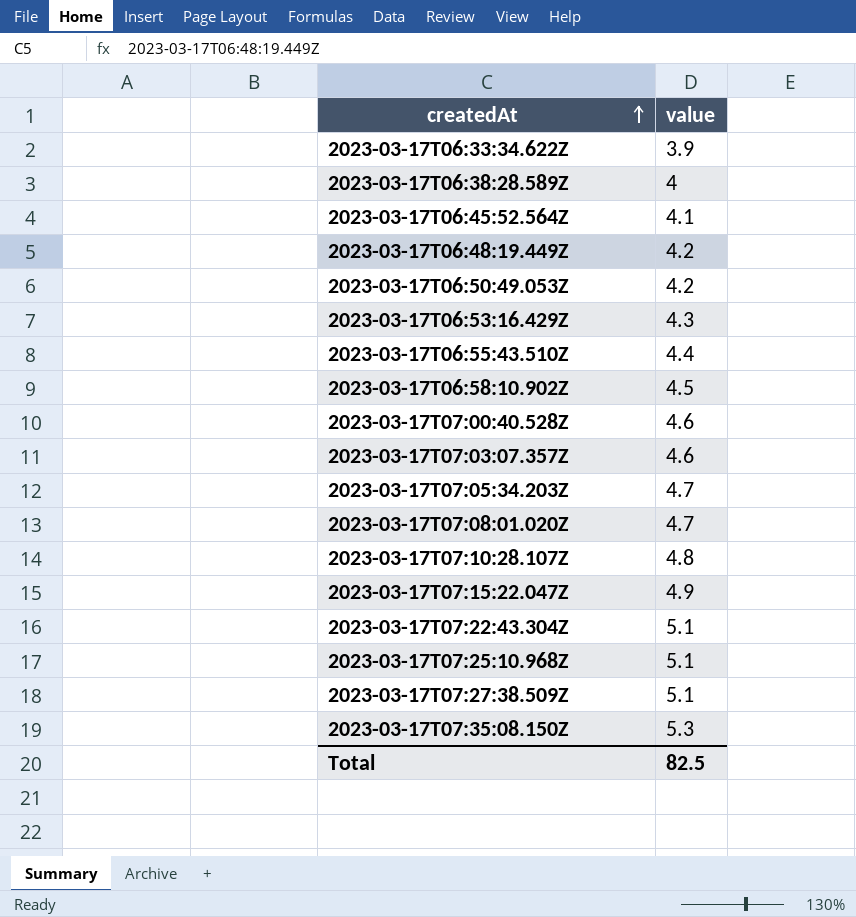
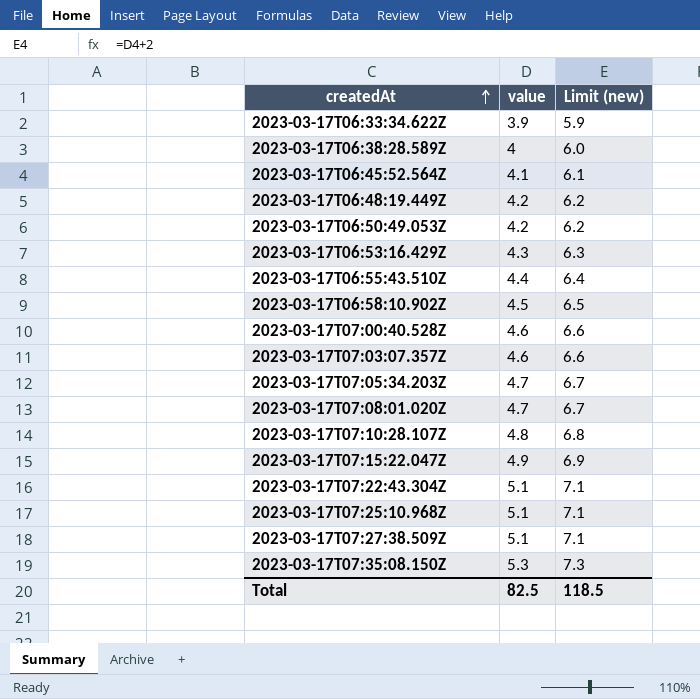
column Limit (new) | formula: none -> [value] + 2

